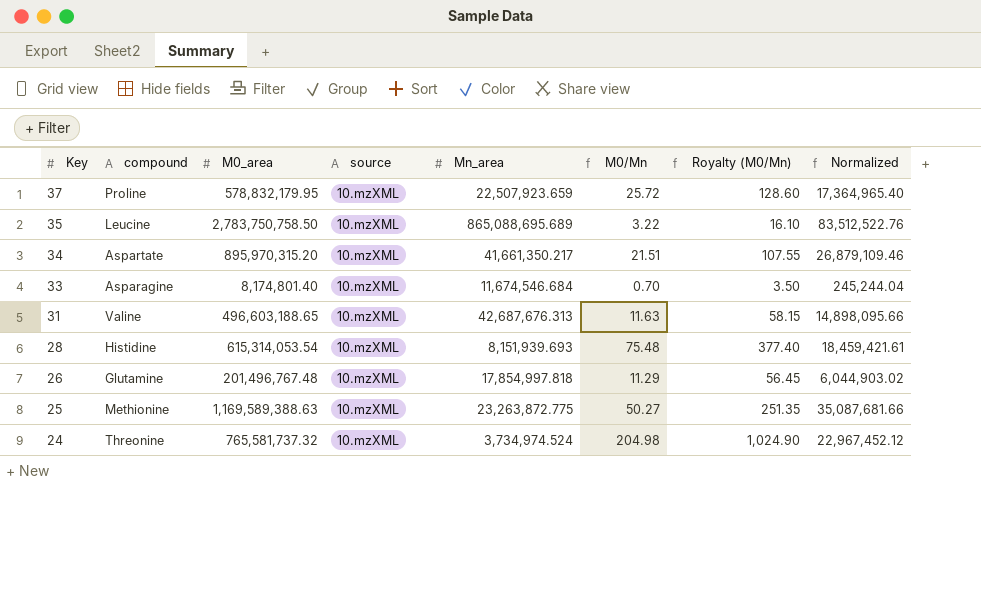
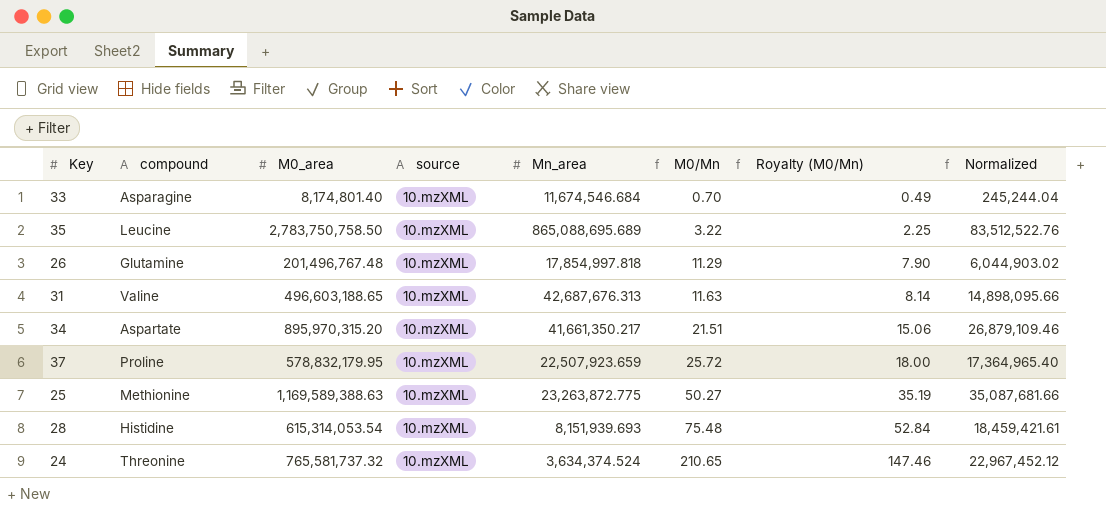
row order: Key descending -> M0/Mn ascending
column Royalty (M0/Mn) | formula: [M0/Mn] * 5 -> [M0/Mn] * 0.7
24 | Mn_area: 3,734,974.524 -> 3,634,374.524
24 | M0/Mn: 204.98 -> 210.65

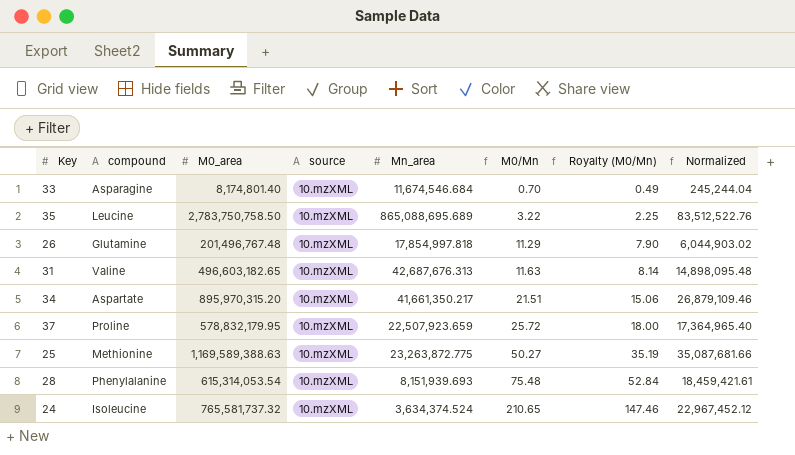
31 | M0_area: 496,603,188.65 -> 496,603,182.65
31 | Normalized: 14,898,095.66 -> 14,898,095.48
28 | compound: Histidine -> Phenylalanine
24 | compound: Threonine -> Isoleucine

